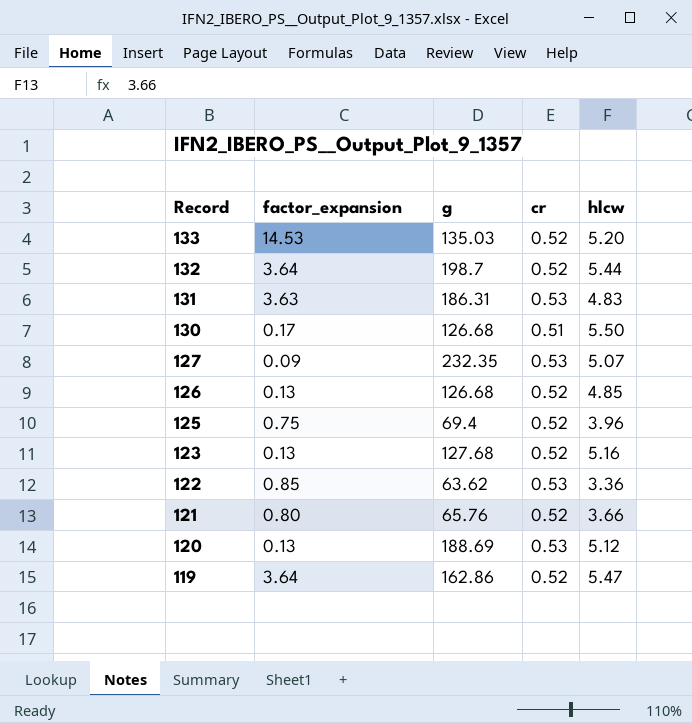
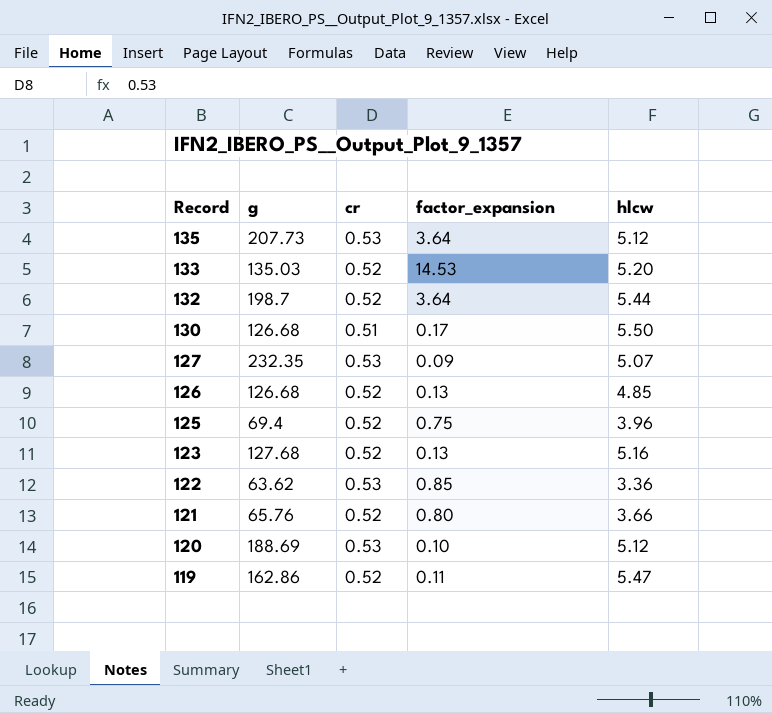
column factor_expansion | position: 2 -> 4
row 131: 3.63 | 186.31 | 0.53 | 4.83 -> none
row 135: none -> 207.73 | 0.53 | 3.64 | 5.12
120 | factor_expansion: 0.13 -> 0.10
119 | factor_expansion: 3.64 -> 0.11

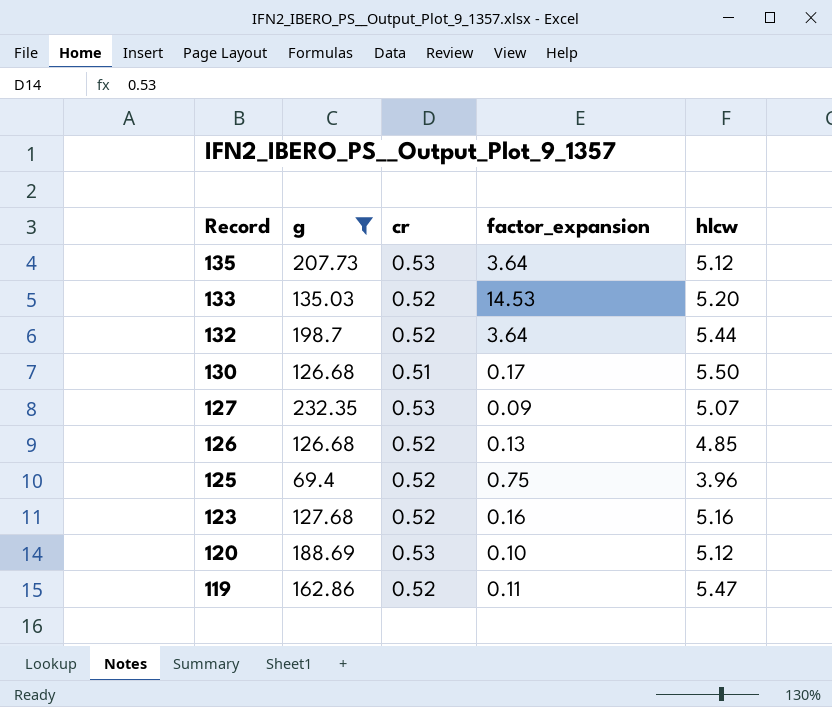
filter: none -> g >= 69.4
123 | factor_expansion: 0.13 -> 0.16

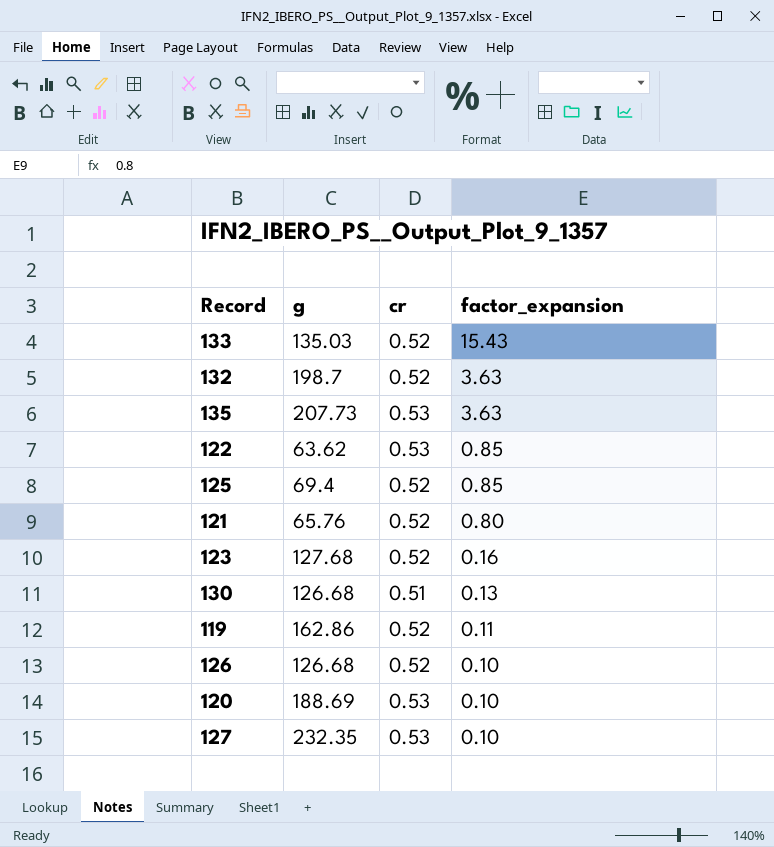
filter: g >= 69.4 -> none
row order: Record descending -> factor_expansion descending
column hlcw | position: 5 -> none
133 | factor_expansion: 14.53 -> 15.43
132 | factor_expansion: 3.64 -> 3.63
135 | factor_expansion: 3.64 -> 3.63
125 | factor_expansion: 0.75 -> 0.85
130 | factor_expansion: 0.17 -> 0.13
126 | factor_expansion: 0.13 -> 0.10
127 | factor_expansion: 0.09 -> 0.10

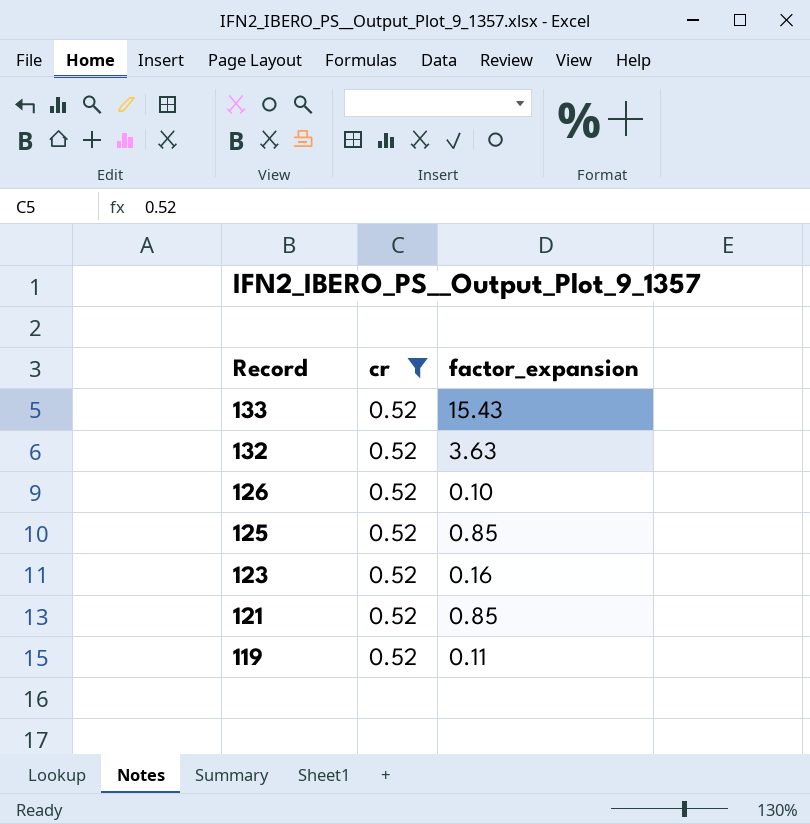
filter: none -> cr = 0.52
row order: factor_expansion descending -> Record descending
column g | position: 2 -> none
121 | factor_expansion: 0.80 -> 0.85

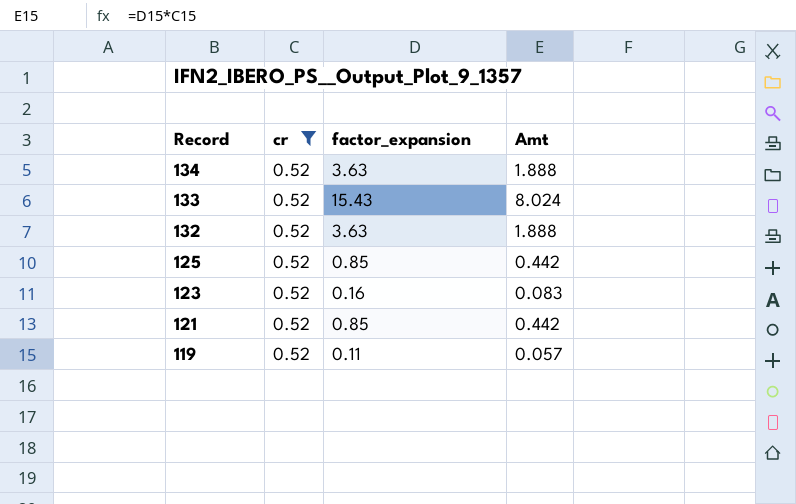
column Amt | formula: none -> [cr] * [factor_expansion]
row 126: 0.52 | 0.10 -> none
row 134: none -> 0.52 | 3.63 | 1.888

